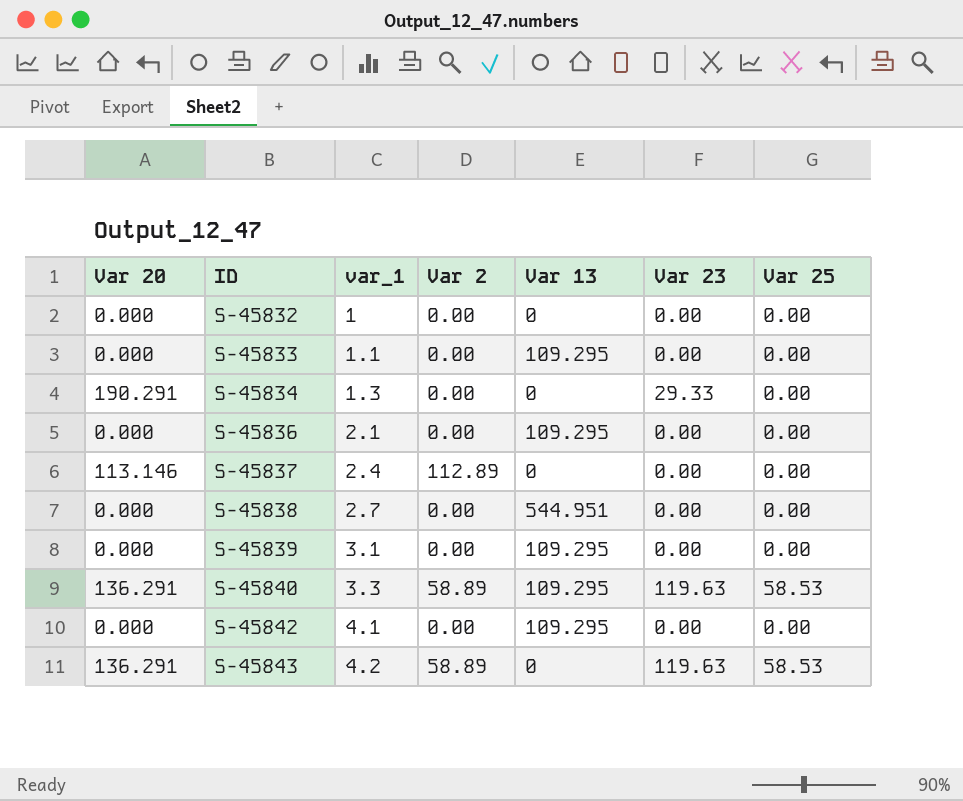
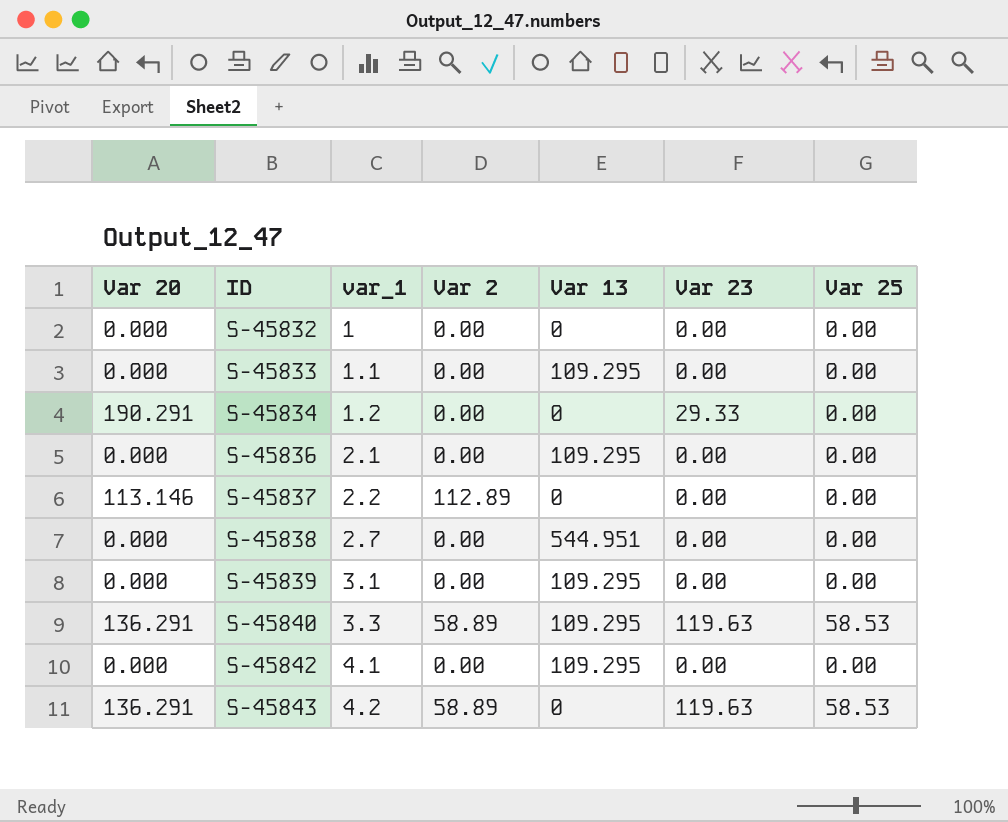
S-45834 | var_1: 1.3 -> 1.2
S-45837 | var_1: 2.4 -> 2.2

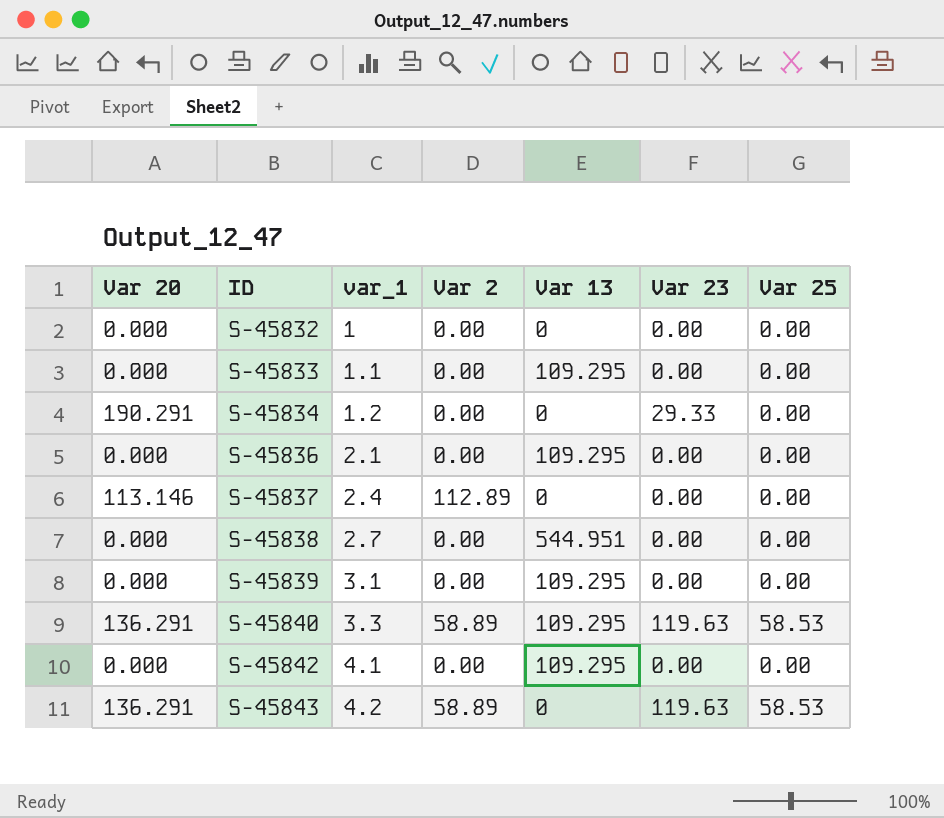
S-45837 | var_1: 2.2 -> 2.4

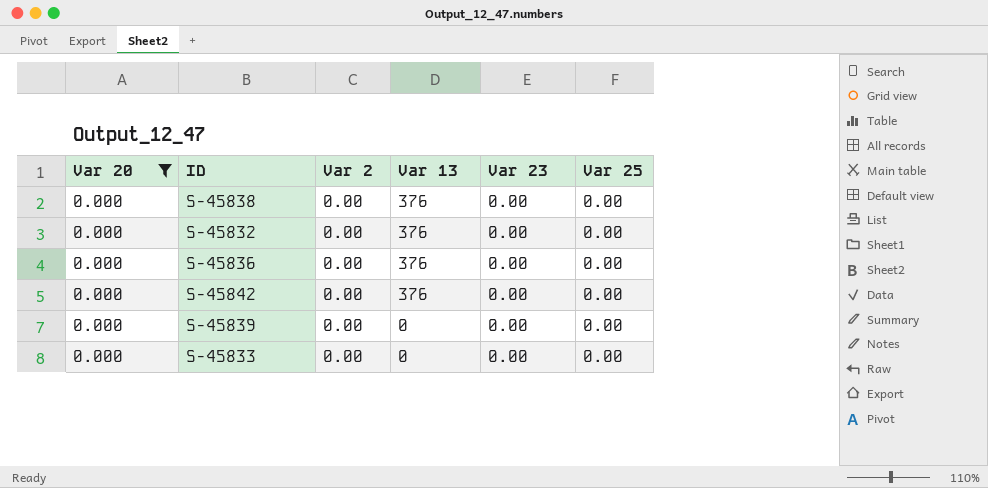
filter: none -> Var 20 = 0.000
row order: ID ascending -> Var 13 descending
column var_1 | position: 3 -> none
S-45838 | Var 13: 544.951 -> 376
S-45832 | Var 13: 0 -> 376
S-45836 | Var 13: 109.295 -> 376
S-45842 | Var 13: 109.295 -> 376
S-45839 | Var 13: 109.295 -> 0
S-45833 | Var 13: 109.295 -> 0

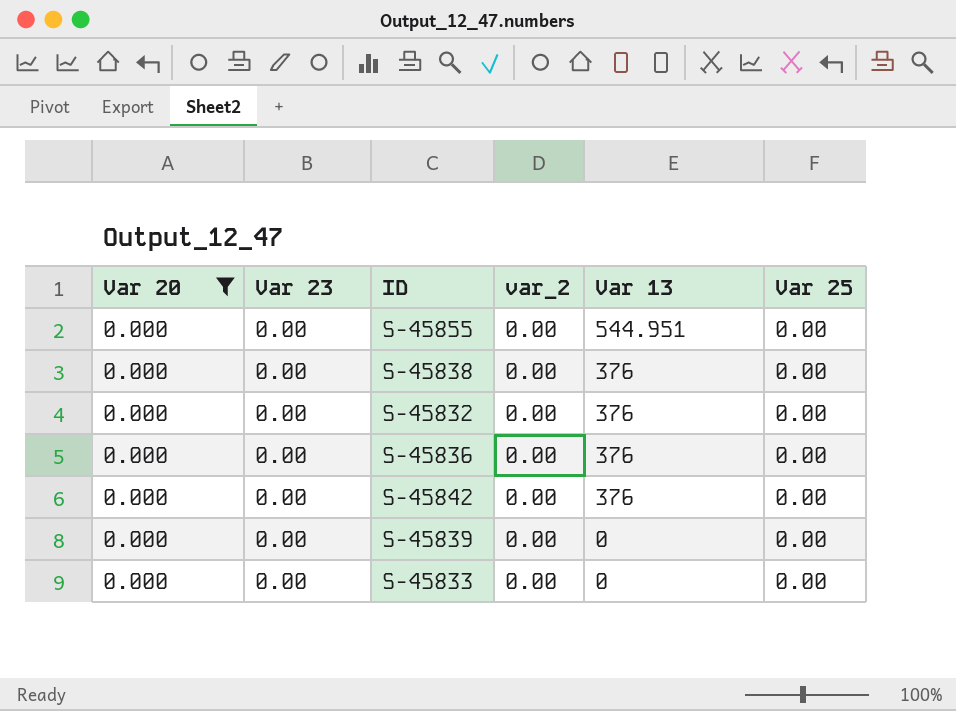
column Var 23 | position: 5 -> 2
column name: Var 2 -> var_2
row S-45855: none -> 0.000 | 0.00 | 0.00 | 544.951 | 0.00

